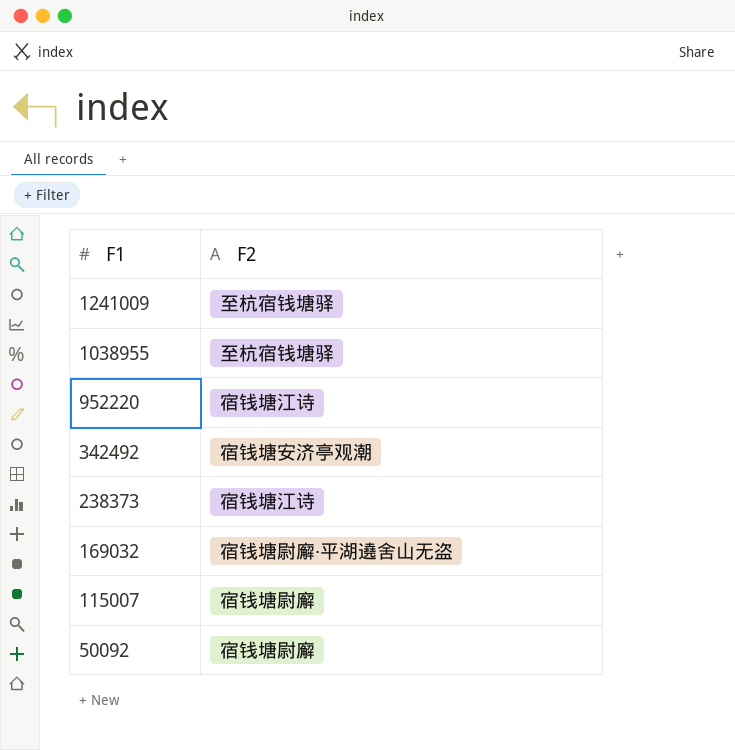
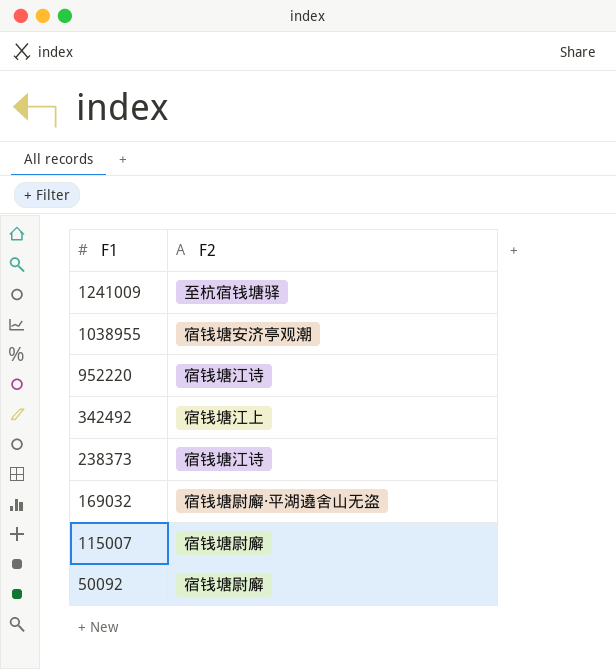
1038955 | F2: 至杭宿钱塘驿 -> 宿钱塘安济亭观潮
342492 | F2: 宿钱塘安济亭观潮 -> 宿钱塘江上

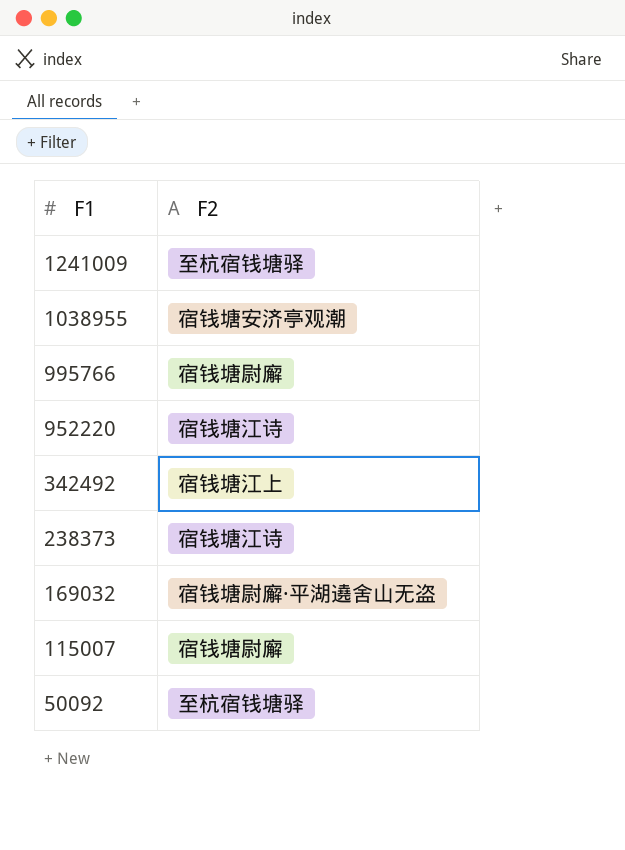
row 995766: none -> 宿钱塘尉廨
50092 | F2: 宿钱塘尉廨 -> 至杭宿钱塘驿

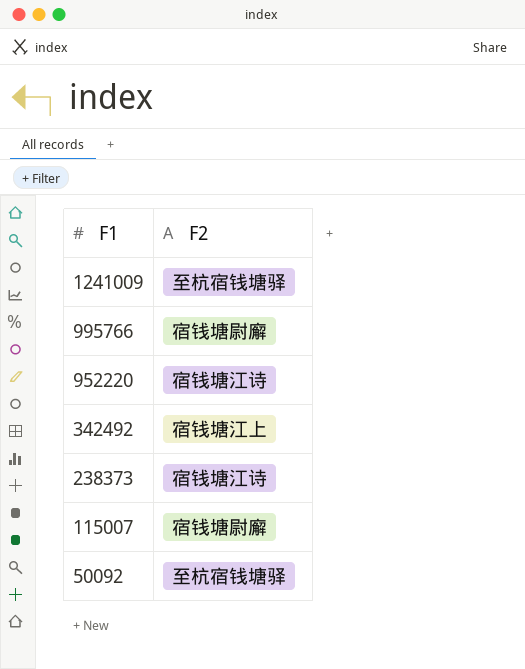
row 1038955: 宿钱塘安济亭观潮 -> none
row 169032: 宿钱塘尉廨·平湖遶舍山无盗 -> none

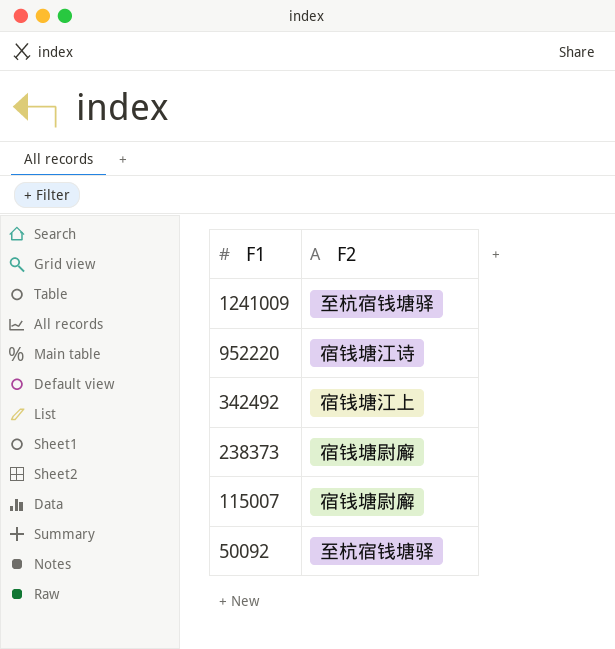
row 995766: 宿钱塘尉廨 -> none
238373 | F2: 宿钱塘江诗 -> 宿钱塘尉廨

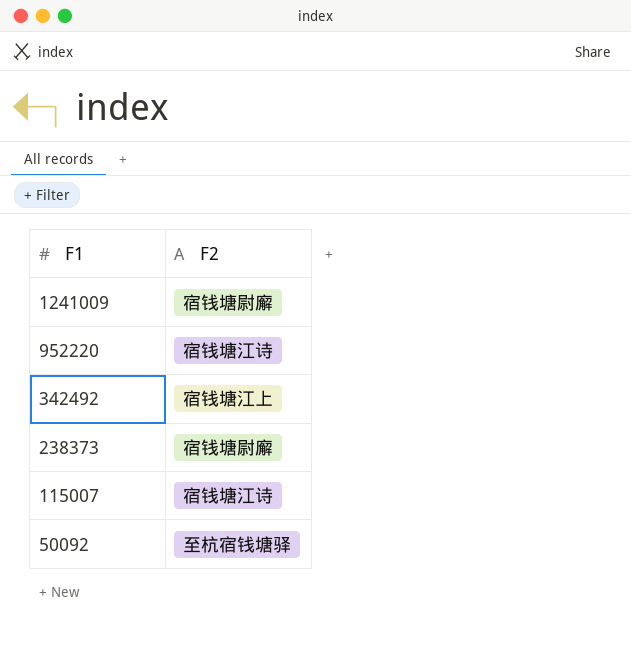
1241009 | F2: 至杭宿钱塘驿 -> 宿钱塘尉廨
115007 | F2: 宿钱塘尉廨 -> 宿钱塘江诗

